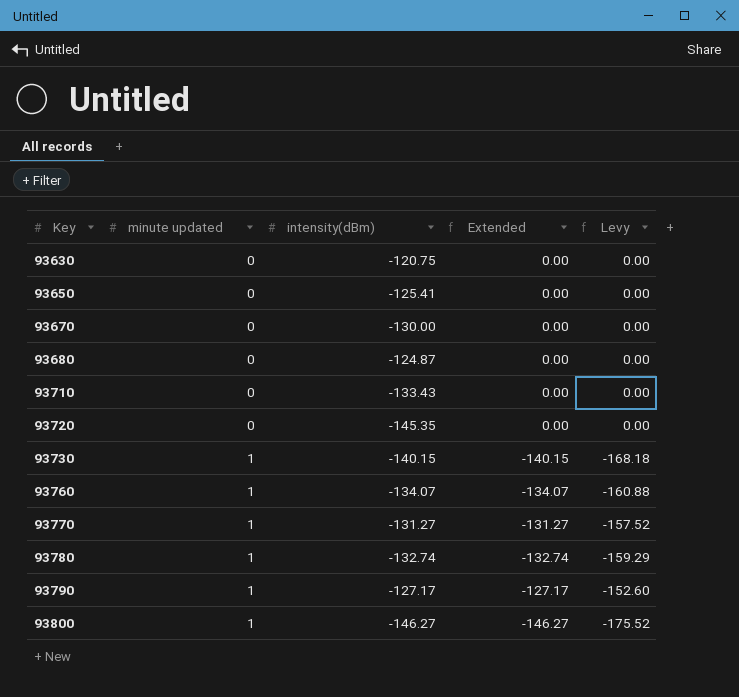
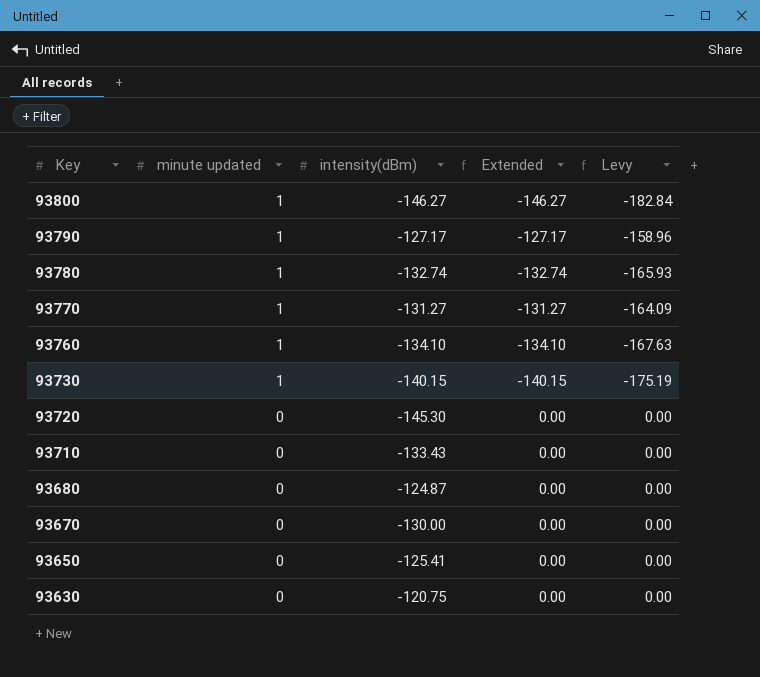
row order: Key ascending -> Key descending
column Levy | formula: [Extended] * 1.2 -> [Extended] * 1.25
93760 | intensity(dBm): -134.07 -> -134.10
93760 | Extended: -134.07 -> -134.10
93720 | intensity(dBm): -145.35 -> -145.30

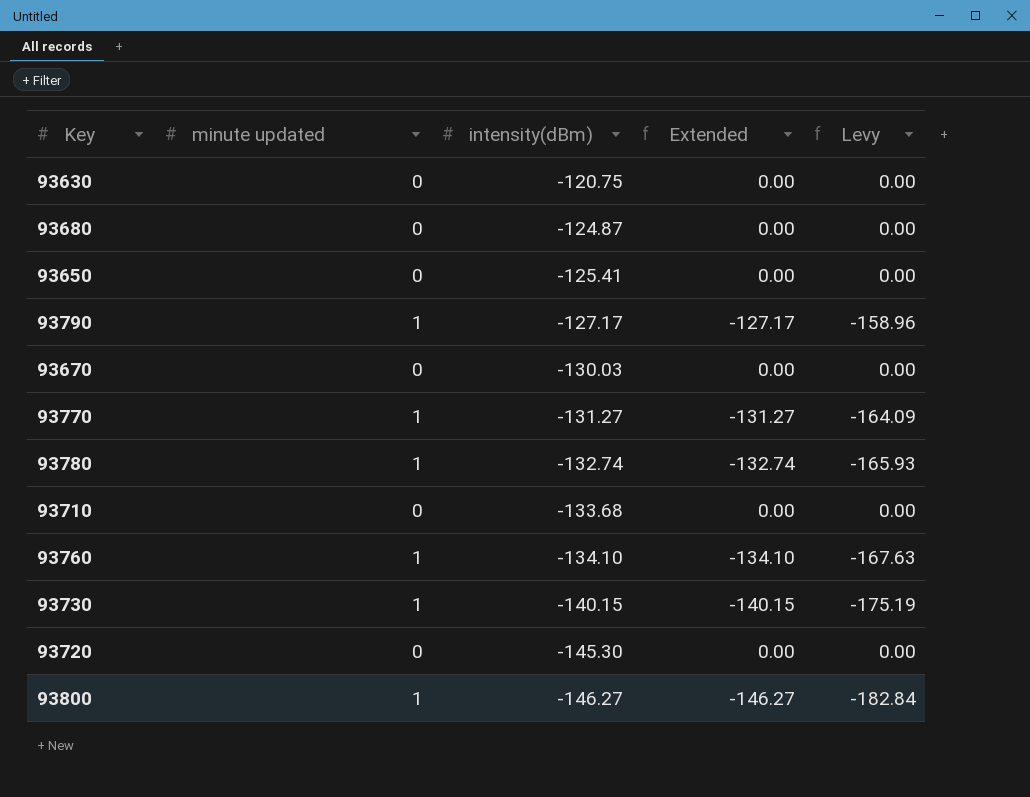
row order: Key descending -> intensity(dBm) descending
93670 | intensity(dBm): -130.00 -> -130.03
93710 | intensity(dBm): -133.43 -> -133.68

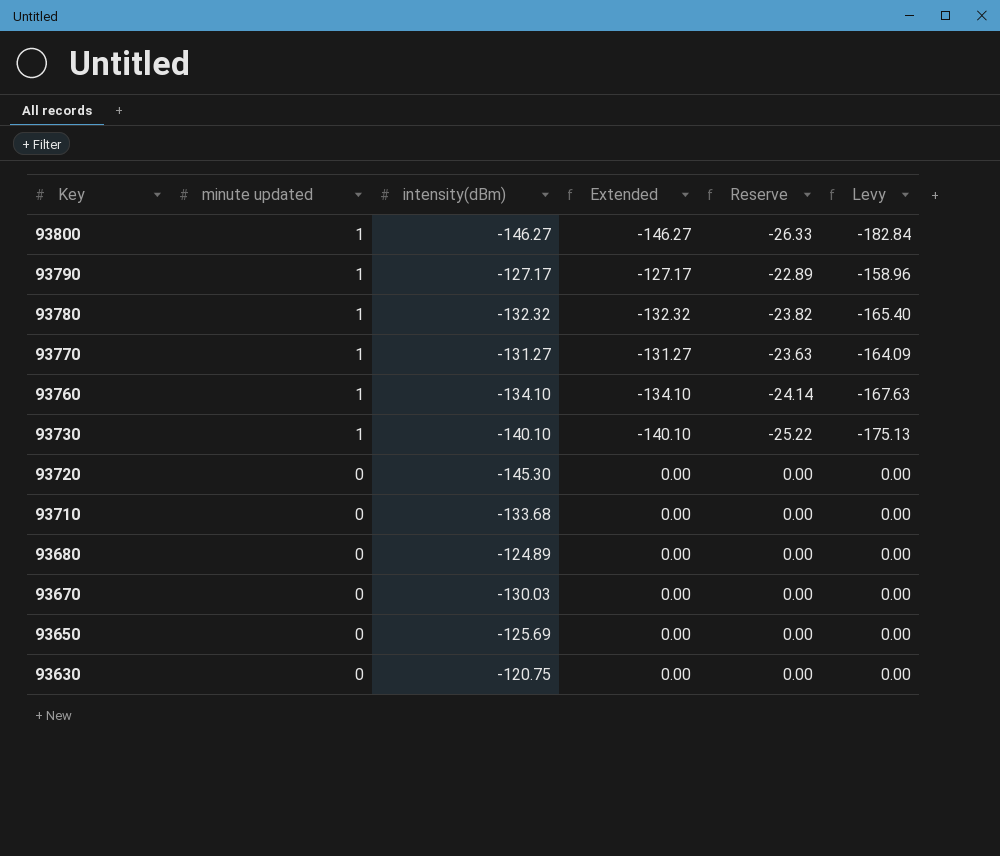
row order: intensity(dBm) descending -> Key descending
column Reserve | formula: none -> [Extended] * 0.18
93780 | intensity(dBm): -132.74 -> -132.32
93780 | Extended: -132.74 -> -132.32
93780 | Levy: -165.93 -> -165.40
93730 | intensity(dBm): -140.15 -> -140.10
93730 | Extended: -140.15 -> -140.10
93730 | Levy: -175.19 -> -175.13
93680 | intensity(dBm): -124.87 -> -124.89
93650 | intensity(dBm): -125.41 -> -125.69

